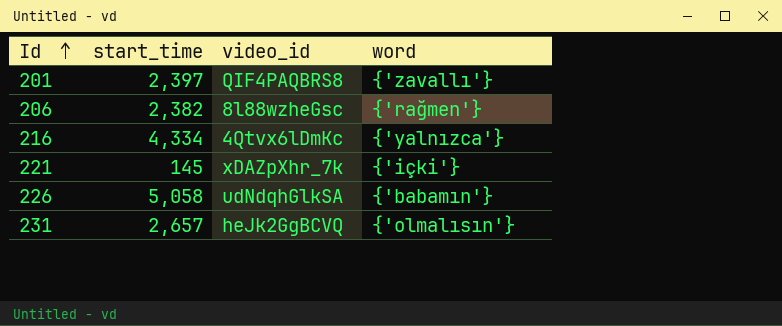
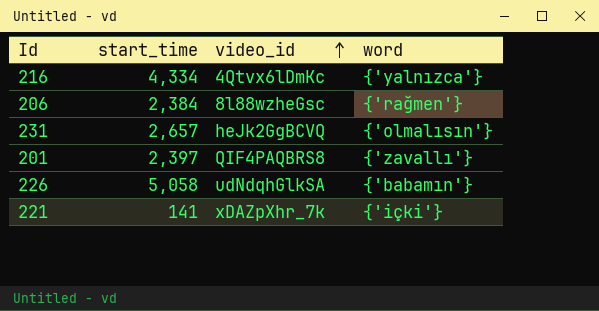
row order: Id ascending -> video_id ascending
206 | start_time: 2,382 -> 2,384
221 | start_time: 145 -> 141

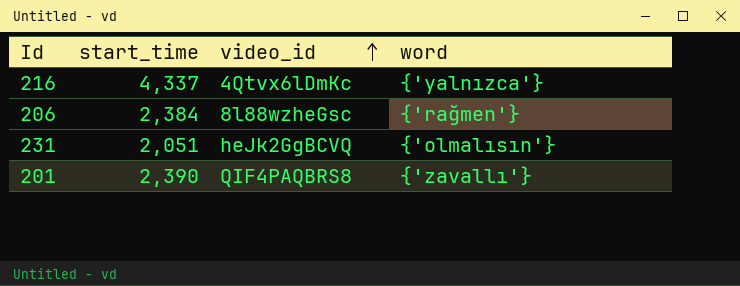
row 226: 5,058 | udNdqhGlkSA | {'babamın'} -> none
row 221: 141 | xDAZpXhr_7k | {'içki'} -> none
216 | start_time: 4,334 -> 4,337
231 | start_time: 2,657 -> 2,051
201 | start_time: 2,397 -> 2,390

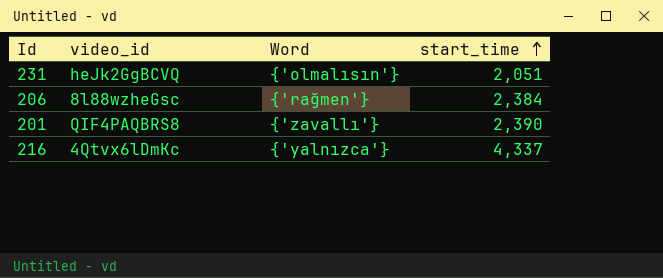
row order: video_id ascending -> start_time ascending
column name: word -> Word
column start_time | position: 2 -> 4

